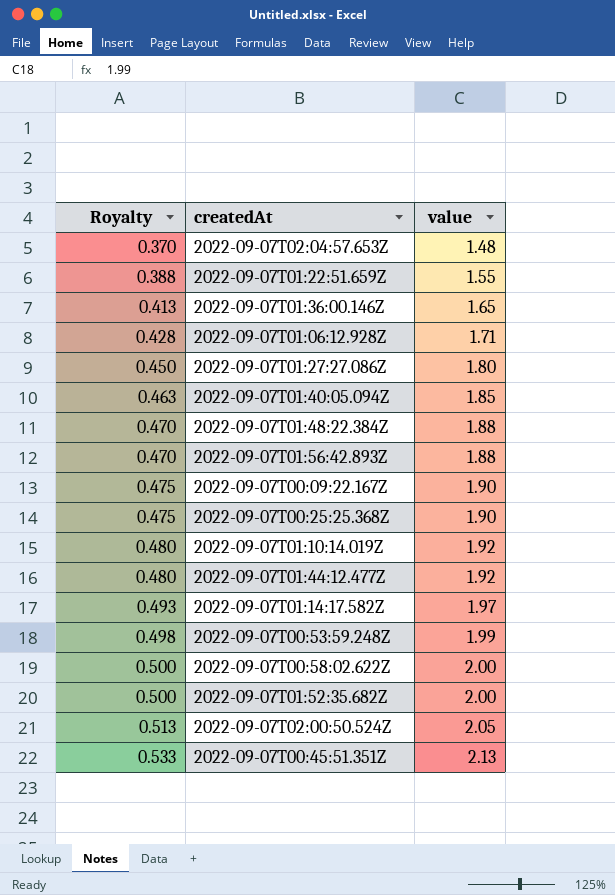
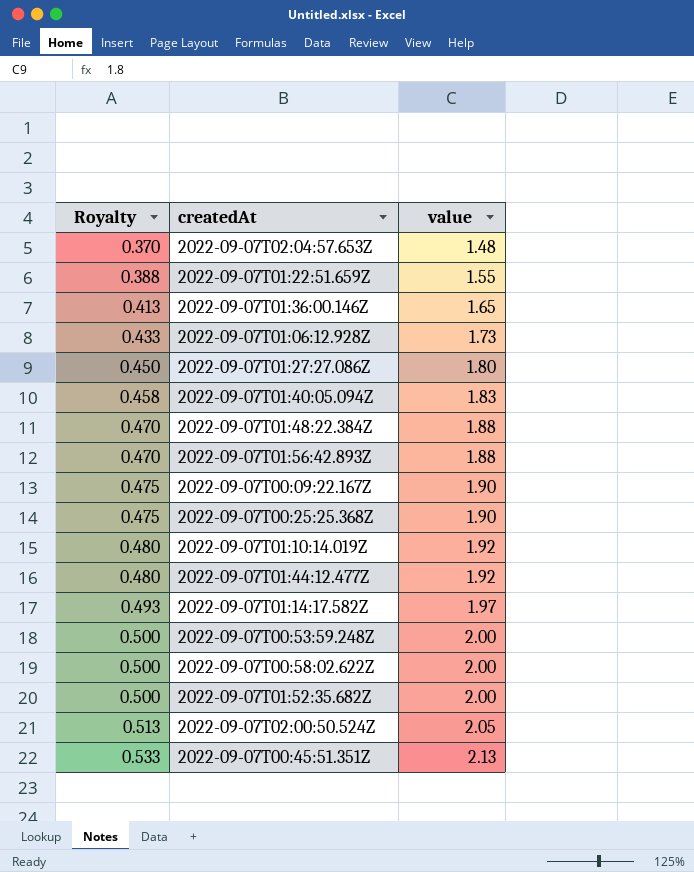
2022-09-07T01:06:12.928Z | Royalty: 0.428 -> 0.433
2022-09-07T01:06:12.928Z | value: 1.71 -> 1.73
2022-09-07T01:40:05.094Z | Royalty: 0.463 -> 0.458
2022-09-07T01:40:05.094Z | value: 1.85 -> 1.83
2022-09-07T00:53:59.248Z | Royalty: 0.498 -> 0.500
2022-09-07T00:53:59.248Z | value: 1.99 -> 2.00

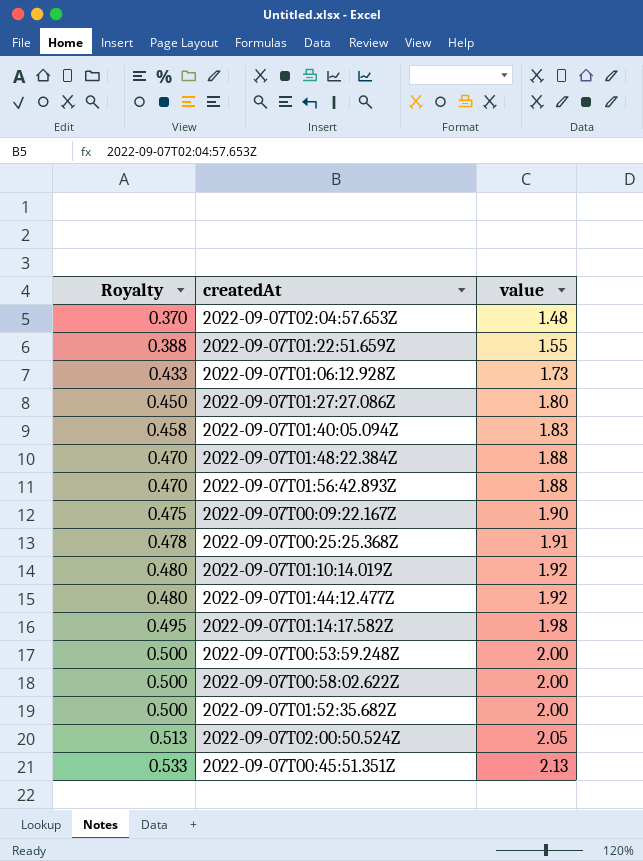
row 2022-09-07T01:36:00.146Z: 0.413 | 1.65 -> none
2022-09-07T00:25:25.368Z | Royalty: 0.475 -> 0.478
2022-09-07T00:25:25.368Z | value: 1.90 -> 1.91
2022-09-07T01:14:17.582Z | Royalty: 0.493 -> 0.495
2022-09-07T01:14:17.582Z | value: 1.97 -> 1.98

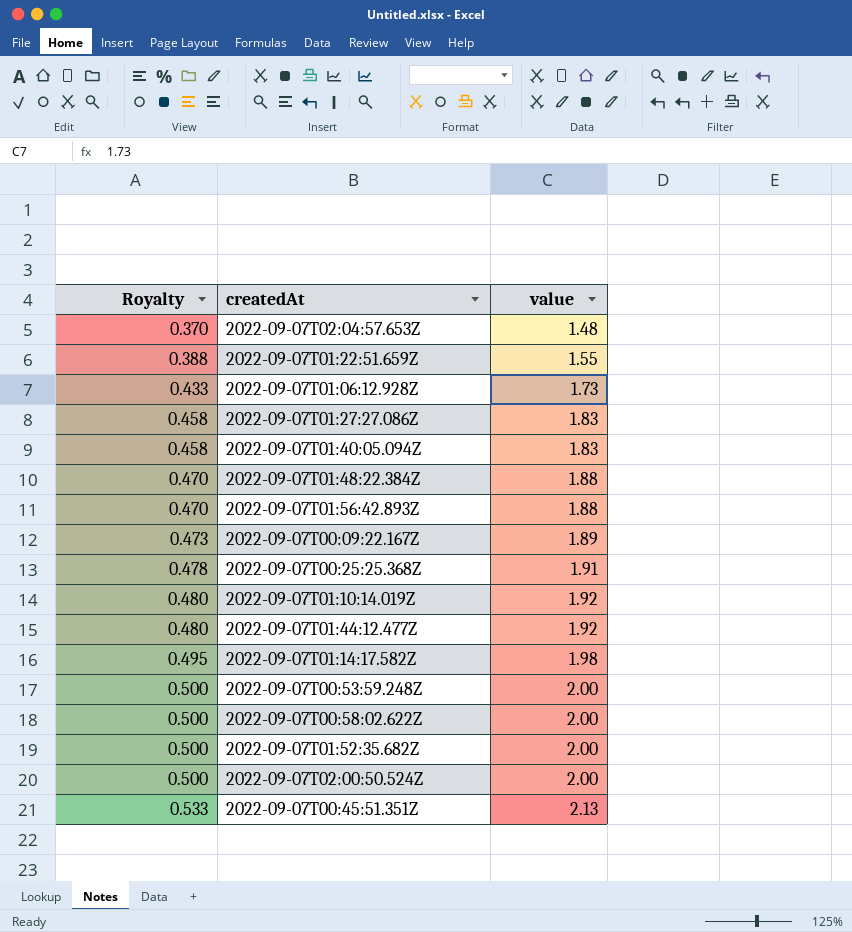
2022-09-07T01:27:27.086Z | Royalty: 0.450 -> 0.458
2022-09-07T01:27:27.086Z | value: 1.80 -> 1.83
2022-09-07T00:09:22.167Z | Royalty: 0.475 -> 0.473
2022-09-07T00:09:22.167Z | value: 1.90 -> 1.89
2022-09-07T02:00:50.524Z | Royalty: 0.513 -> 0.500
2022-09-07T02:00:50.524Z | value: 2.05 -> 2.00

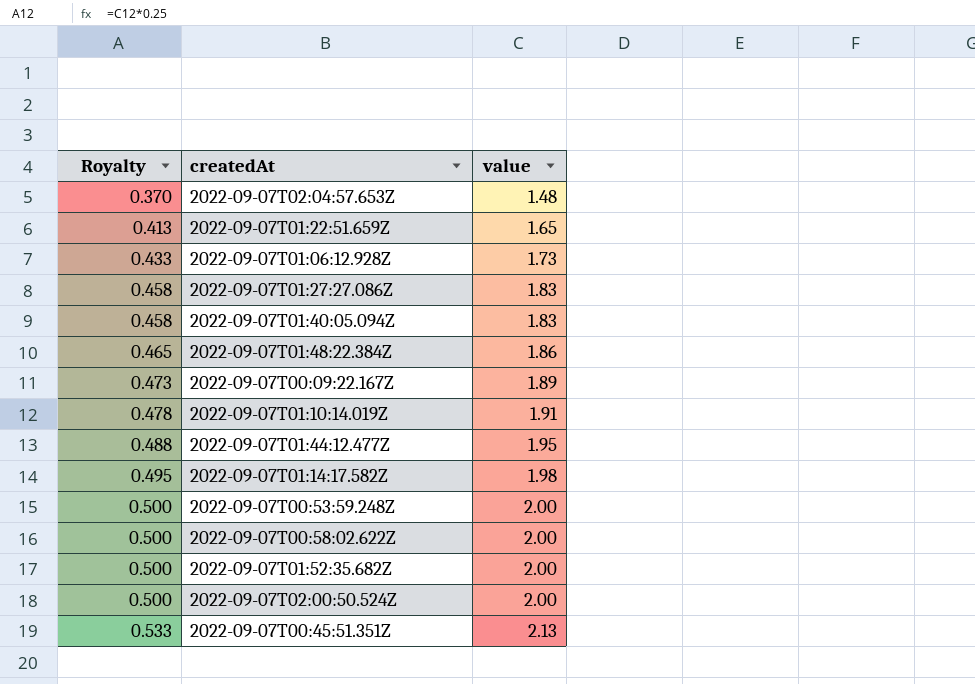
row 2022-09-07T01:56:42.893Z: 0.470 | 1.88 -> none
row 2022-09-07T00:25:25.368Z: 0.478 | 1.91 -> none
2022-09-07T01:22:51.659Z | Royalty: 0.388 -> 0.413
2022-09-07T01:22:51.659Z | value: 1.55 -> 1.65
2022-09-07T01:48:22.384Z | Royalty: 0.470 -> 0.465
2022-09-07T01:48:22.384Z | value: 1.88 -> 1.86
2022-09-07T01:10:14.019Z | Royalty: 0.480 -> 0.478
2022-09-07T01:10:14.019Z | value: 1.92 -> 1.91
2022-09-07T01:44:12.477Z | Royalty: 0.480 -> 0.488
2022-09-07T01:44:12.477Z | value: 1.92 -> 1.95

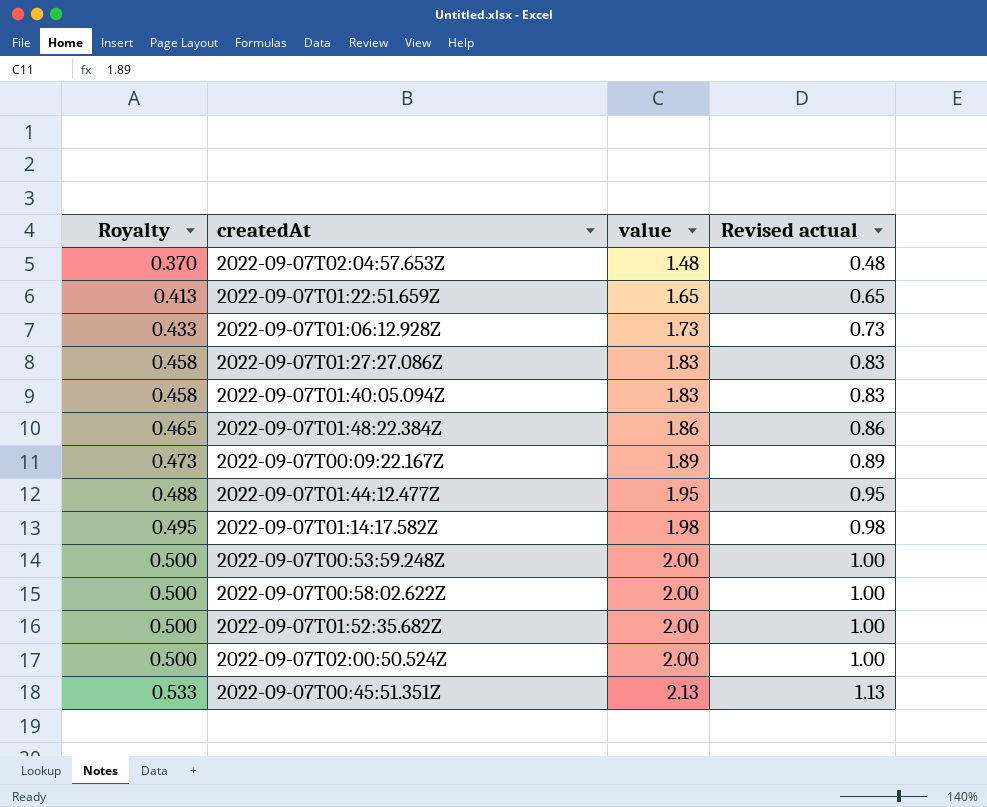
column Revised actual | formula: none -> [value] - 1
row 2022-09-07T01:10:14.019Z: 0.478 | 1.91 -> none

